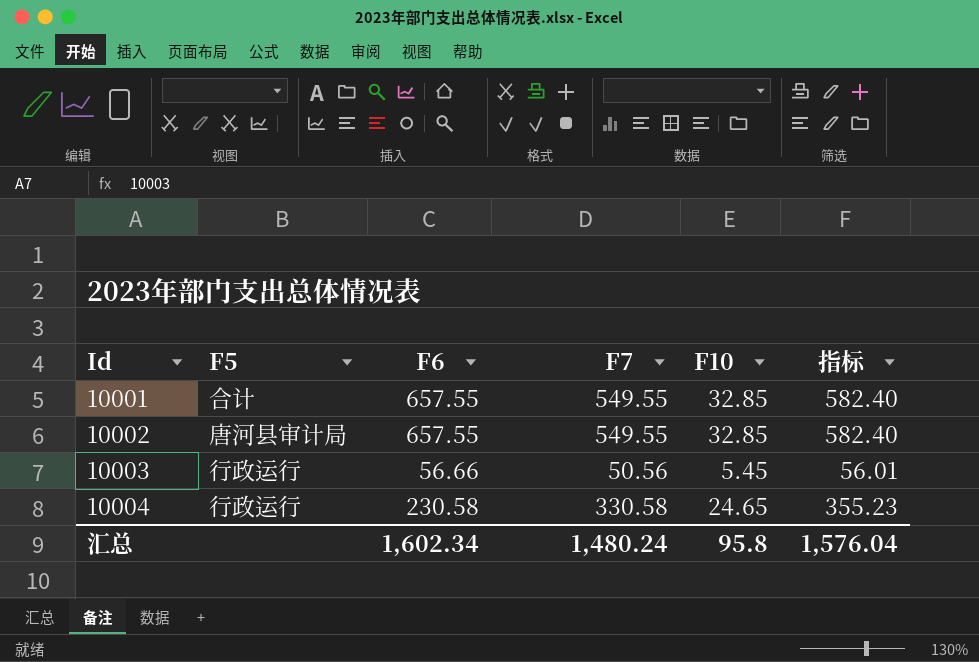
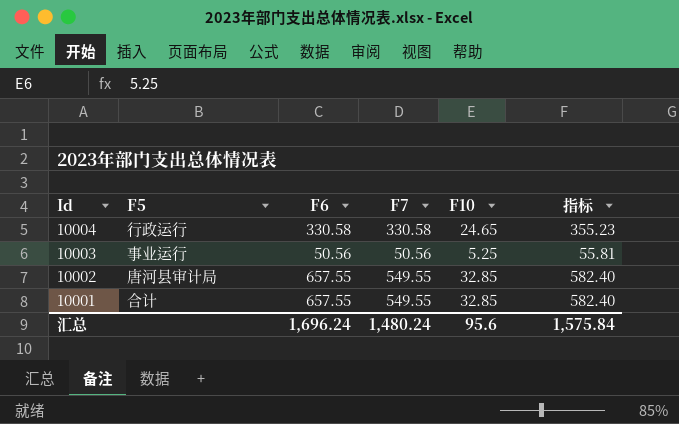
row order: Id ascending -> Id descending
10004 | F6: 230.58 -> 330.58
10003 | F5: 行政运行 -> 事业运行
10003 | F6: 56.66 -> 50.56
10003 | F10: 5.45 -> 5.25
10003 | 指标: 56.01 -> 55.81
汇总 | F6: 1,602.34 -> 1,696.24
汇总 | F10: 95.8 -> 95.6
汇总 | 指标: 1,576.04 -> 1,575.84

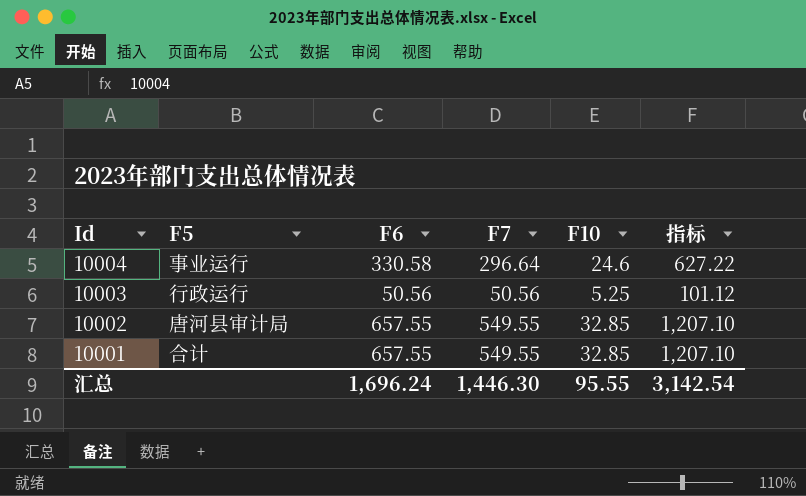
column 指标 | formula: [F7] + [F10] -> [F6] + [F7]
10004 | F5: 行政运行 -> 事业运行
10004 | F7: 330.58 -> 296.64
10004 | F10: 24.65 -> 24.6
10003 | F5: 事业运行 -> 行政运行
汇总 | F7: 1,480.24 -> 1,446.30
汇总 | F10: 95.6 -> 95.55
汇总 | 指标: 1,575.84 -> 3,142.54

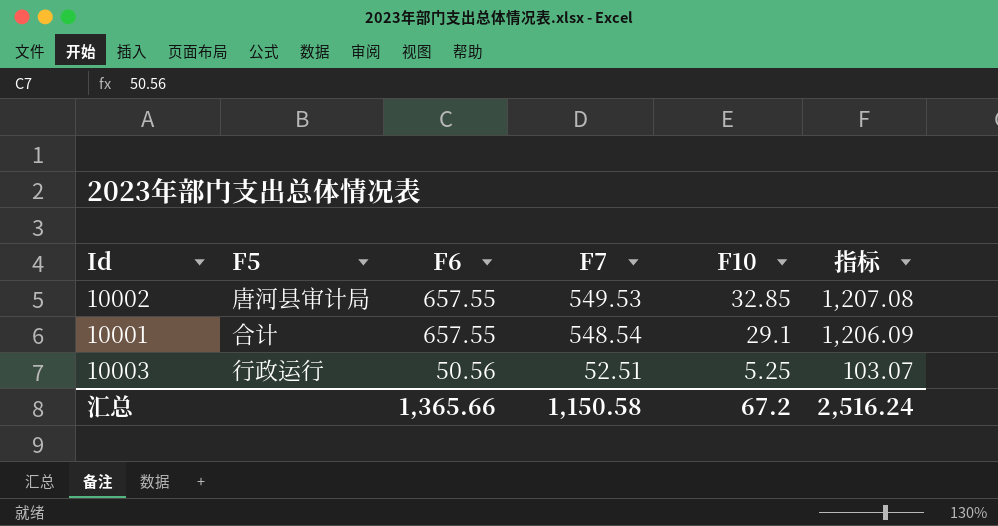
row order: Id descending -> F6 descending
row 10004: 事业运行 | 330.58 | 296.64 | 24.6 | 627.22 -> none
10002 | F7: 549.55 -> 549.53
10002 | 指标: 1,207.10 -> 1,207.08
10001 | F7: 549.55 -> 548.54
10001 | F10: 32.85 -> 29.1
10001 | 指标: 1,207.10 -> 1,206.09
10003 | F7: 50.56 -> 52.51
10003 | 指标: 101.12 -> 103.07
汇总 | F6: 1,696.24 -> 1,365.66
汇总 | F7: 1,446.30 -> 1,150.58
汇总 | F10: 95.55 -> 67.2
汇总 | 指标: 3,142.54 -> 2,516.24

